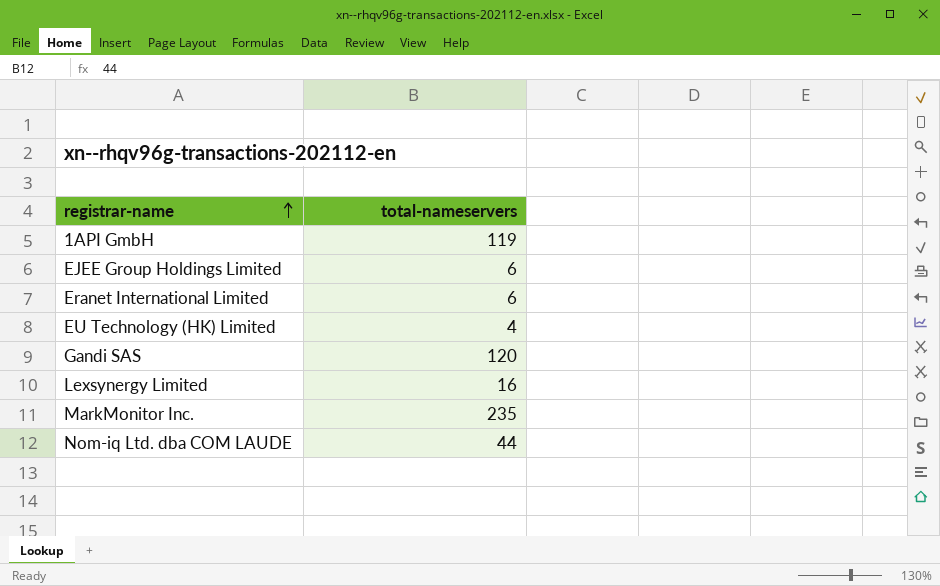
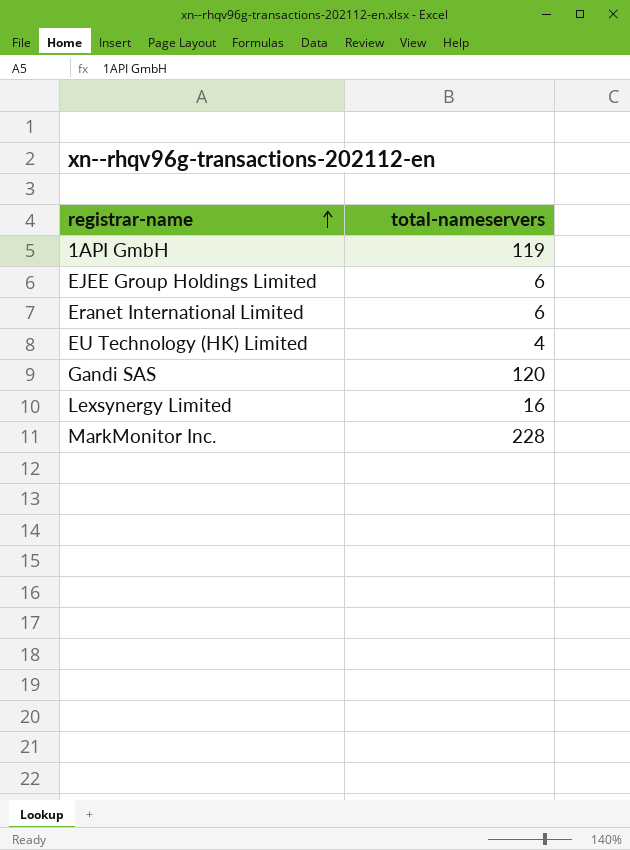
row Nom-iq Ltd. dba COM LAUDE: 44 -> none
MarkMonitor Inc. | total-nameservers: 235 -> 228

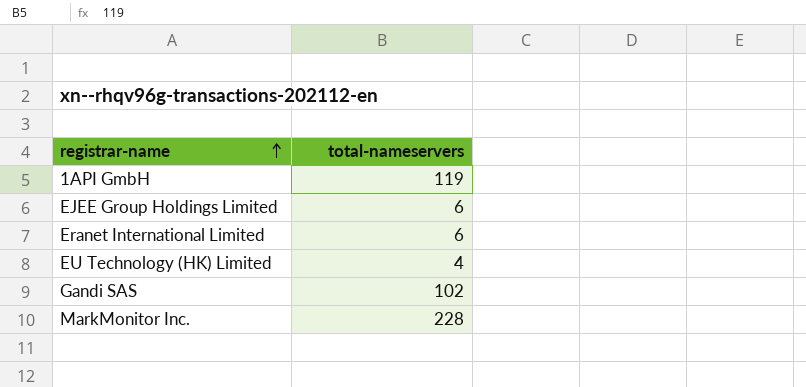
row Lexsynergy Limited: 16 -> none
Gandi SAS | total-nameservers: 120 -> 102

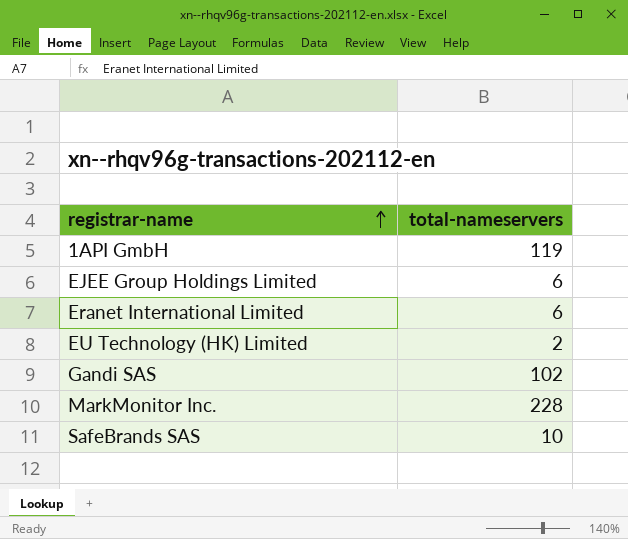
EU Technology (HK) Limited | total-nameservers: 4 -> 2
row SafeBrands SAS: none -> 10

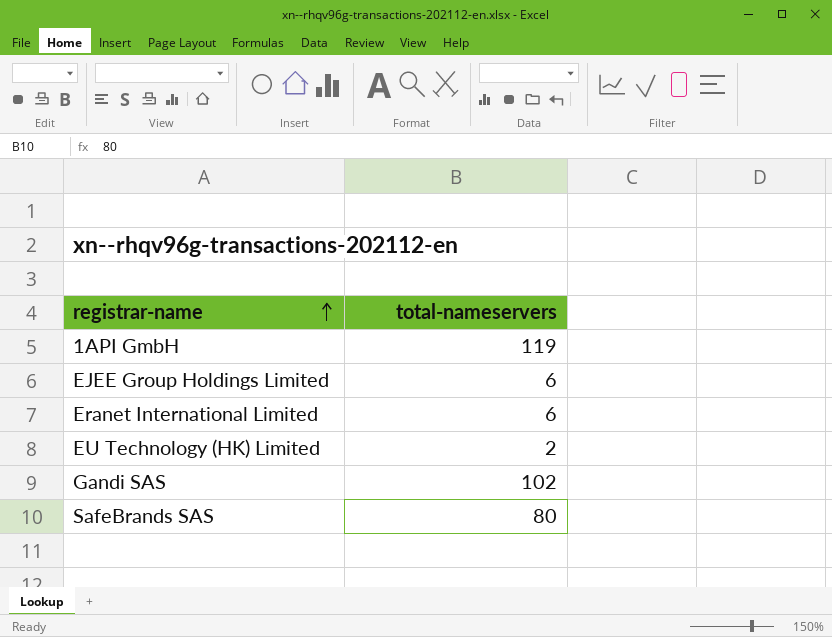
row MarkMonitor Inc.: 228 -> none
SafeBrands SAS | total-nameservers: 10 -> 80

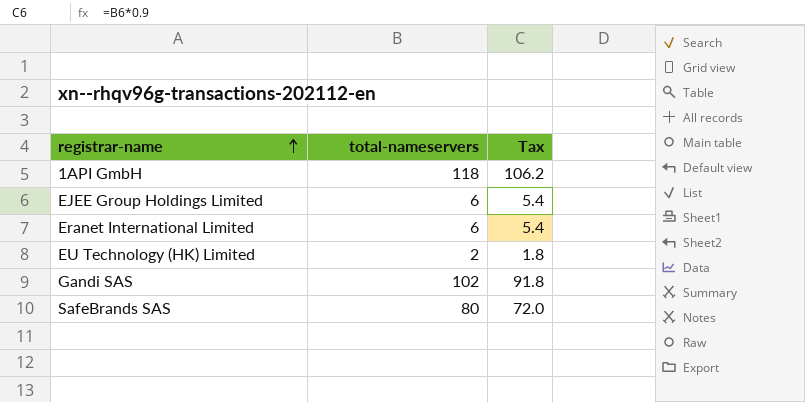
column Tax | formula: none -> [total-nameservers] * 0.9
1API GmbH | total-nameservers: 119 -> 118

